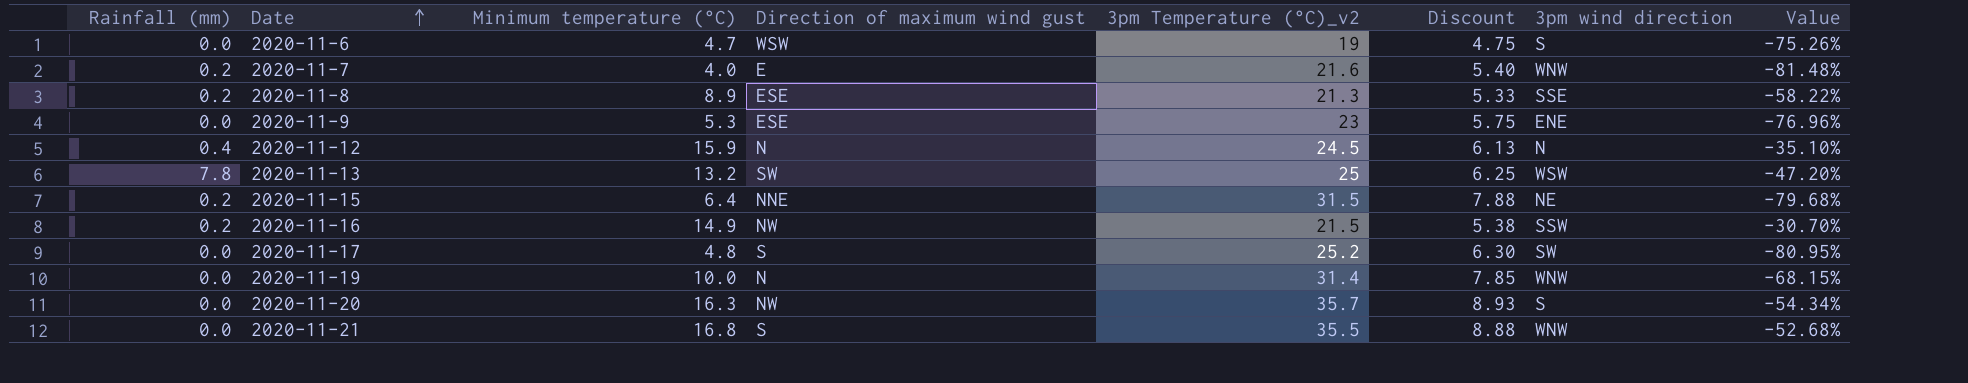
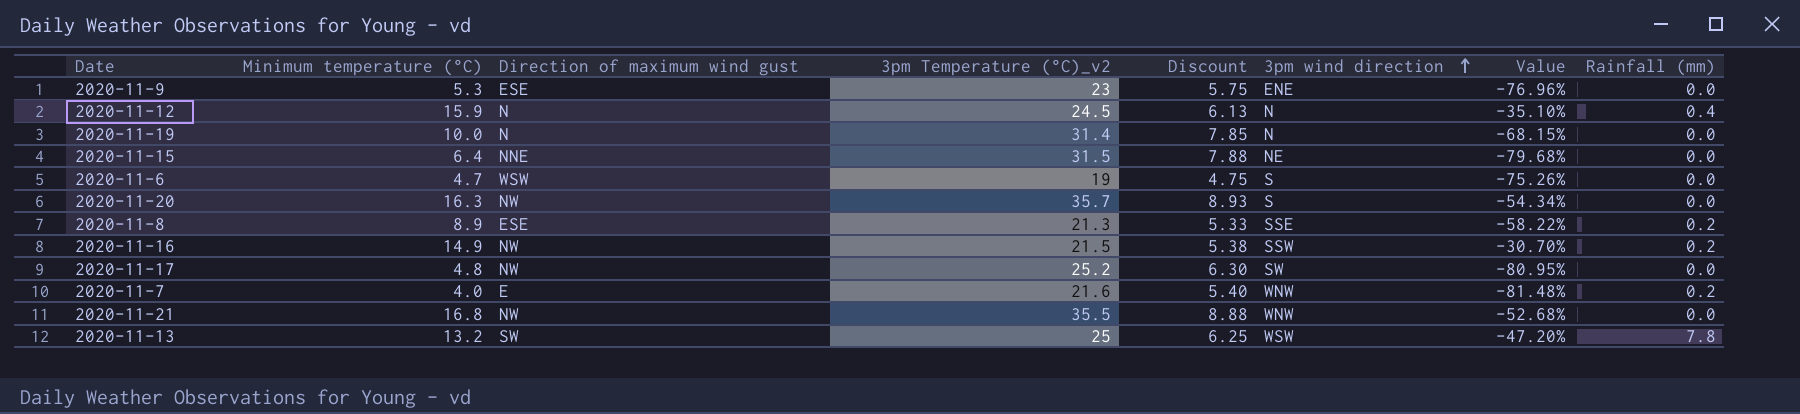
row order: Date ascending -> 3pm wind direction ascending
column Rainfall (mm) | position: 1 -> 8
2020-11-19 | 3pm wind direction: WNW -> N
2020-11-15 | Rainfall (mm): 0.2 -> 0.0
2020-11-17 | Direction of maximum wind gust: S -> NW
2020-11-21 | Direction of maximum wind gust: S -> NW

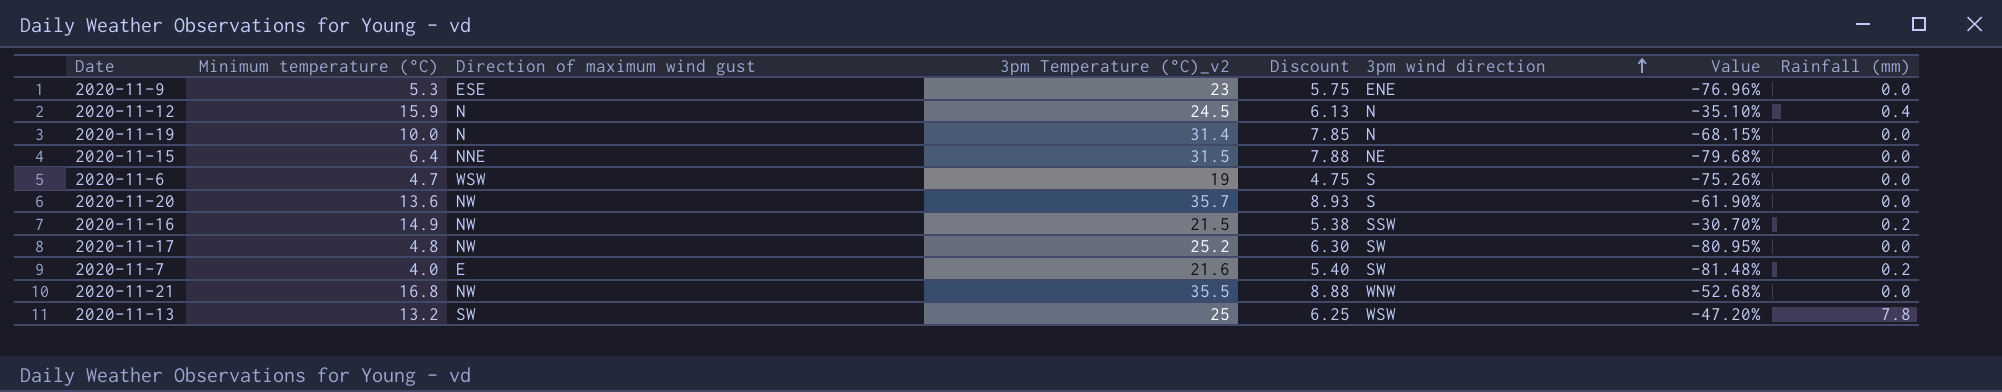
row 2020-11-8: 8.9 | ESE | 21.3 | 5.33 | SSE | -58.22% | 0.2 -> none
2020-11-20 | Minimum temperature (°C): 16.3 -> 13.6
2020-11-20 | Value: -54.34% -> -61.90%
2020-11-7 | 3pm wind direction: WNW -> SW

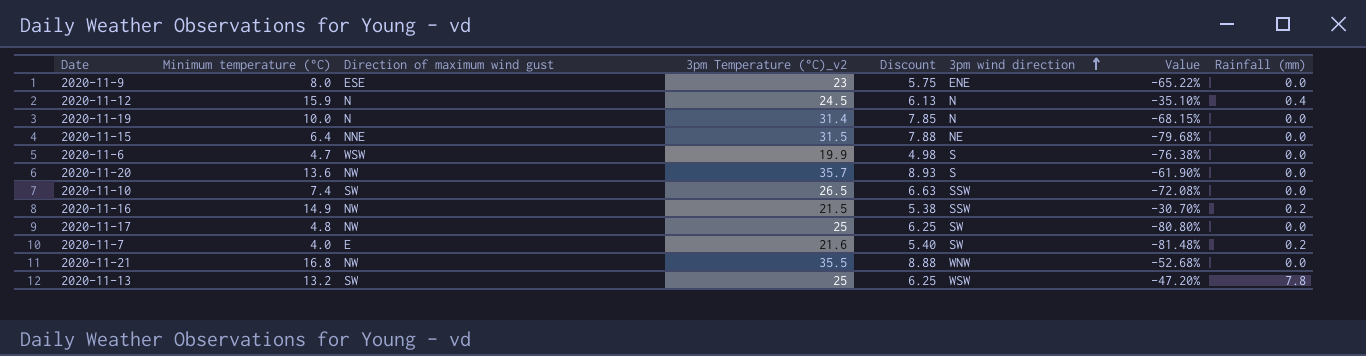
2020-11-9 | Minimum temperature (°C): 5.3 -> 8.0
2020-11-9 | Value: -76.96% -> -65.22%
2020-11-6 | 3pm Temperature (°C)_v2: 19 -> 19.9
2020-11-6 | Discount: 4.75 -> 4.98
2020-11-6 | Value: -75.26% -> -76.38%
row 2020-11-10: none -> 7.4 | SW | 26.5 | 6.63 | SSW | -72.08% | 0.0
2020-11-17 | 3pm Temperature (°C)_v2: 25.2 -> 25
2020-11-17 | Discount: 6.30 -> 6.25
2020-11-17 | Value: -80.95% -> -80.80%

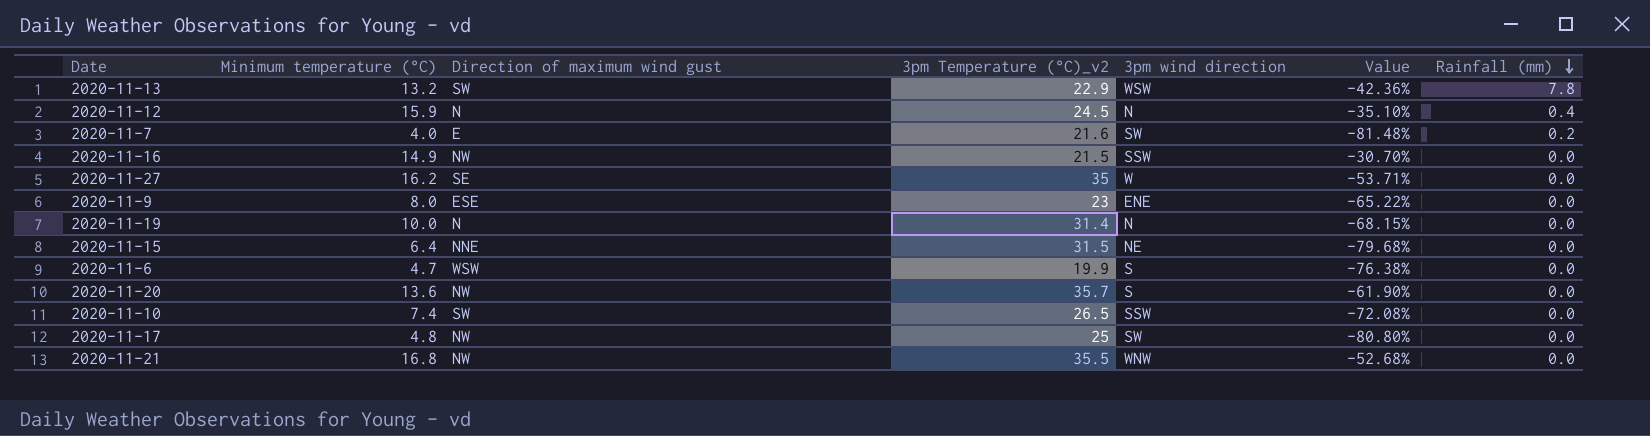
row order: 3pm wind direction ascending -> Rainfall (mm) descending
column Discount | formula: [3pm Temperature (°C)_v2] * 0.25 -> none
2020-11-13 | 3pm Temperature (°C)_v2: 25 -> 22.9
2020-11-13 | Value: -47.20% -> -42.36%
2020-11-16 | Rainfall (mm): 0.2 -> 0.0
row 2020-11-27: none -> 16.2 | SE | 35 | W | -53.71% | 0.0

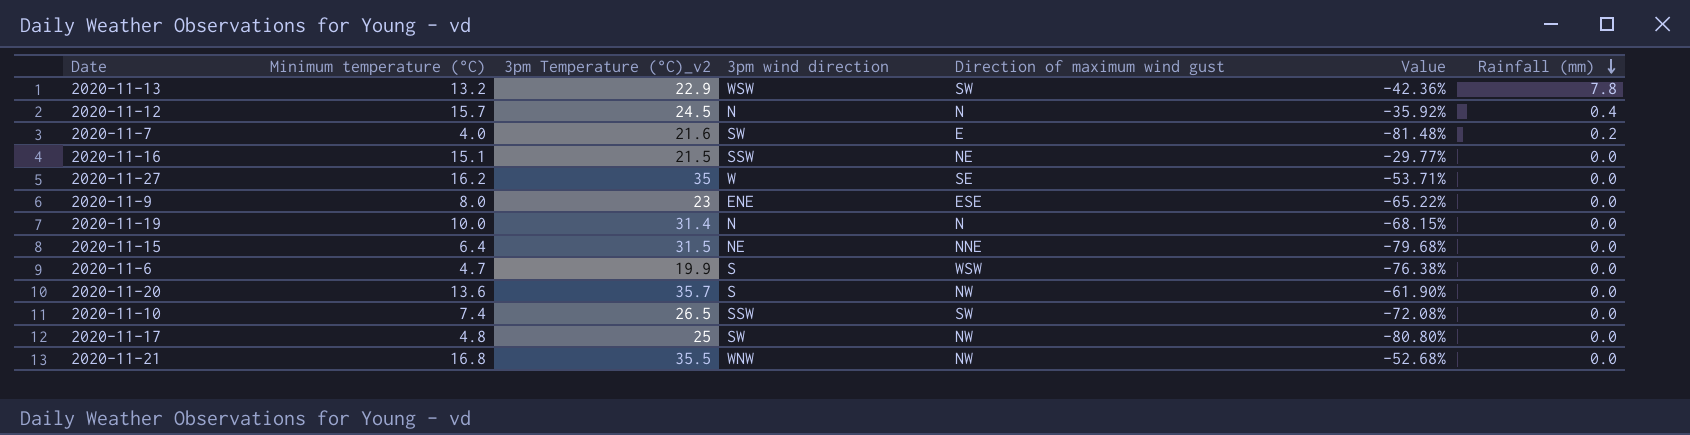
column Direction of maximum wind gust | position: 3 -> 5
2020-11-12 | Minimum temperature (°C): 15.9 -> 15.7
2020-11-12 | Value: -35.10% -> -35.92%
2020-11-16 | Minimum temperature (°C): 14.9 -> 15.1
2020-11-16 | Direction of maximum wind gust: NW -> NE
2020-11-16 | Value: -30.70% -> -29.77%

